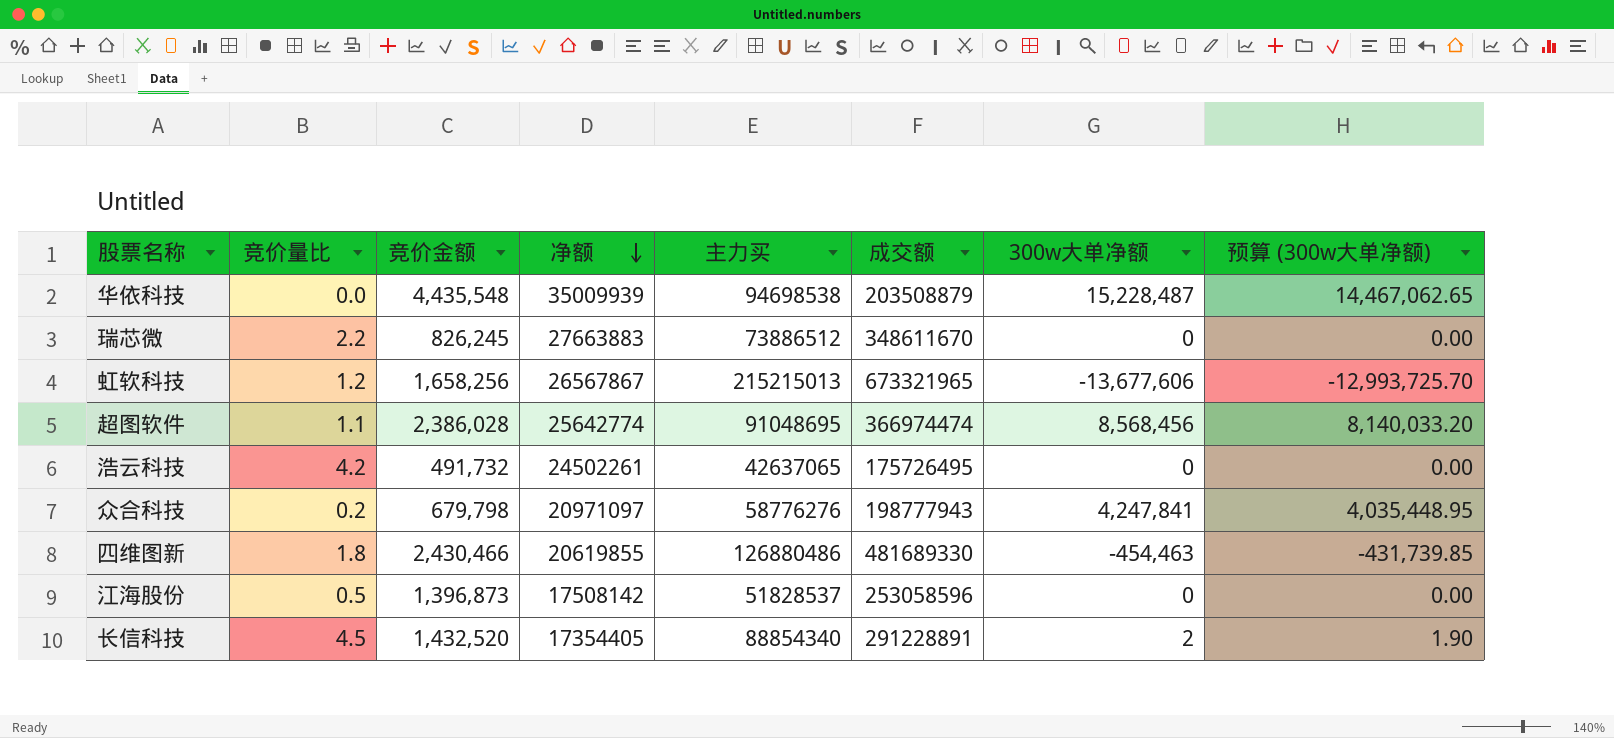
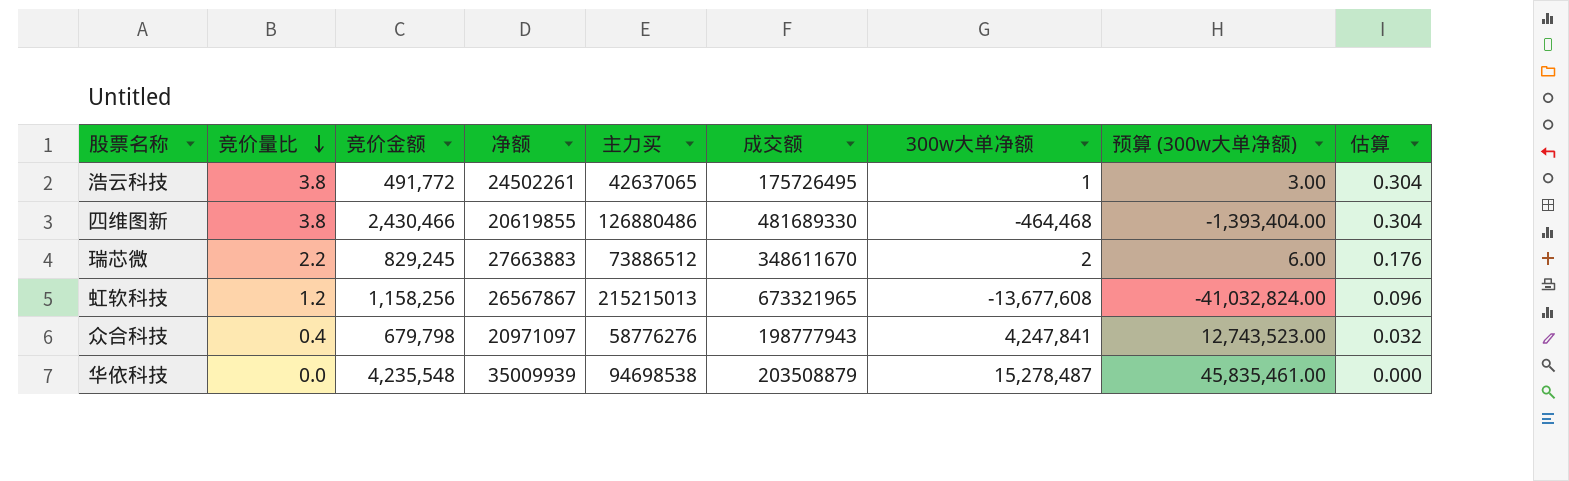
row order: 净额 descending -> 竞价量比 descending
column 预算 (300w大单净额) | formula: [300w大单净额] * 0.95 -> [300w大单净额] * 3
column 估算 | formula: none -> [竞价量比] * 0.08
row 超图软件: 1.1 | 2,386,028 | 25642774 | 91048695 | 366974474 | 8,568,456 | 8,140,033.20 -> none
row 江海股份: 0.5 | 1,396,873 | 17508142 | 51828537 | 253058596 | 0 | 0.00 -> none
row 长信科技: 4.5 | 1,432,520 | 17354405 | 88854340 | 291228891 | 2 | 1.90 -> none
浩云科技 | 竞价量比: 4.2 -> 3.8
浩云科技 | 竞价金额: 491,732 -> 491,772
浩云科技 | 300w大单净额: 0 -> 1
四维图新 | 竞价量比: 1.8 -> 3.8
四维图新 | 300w大单净额: -454,463 -> -464,468
瑞芯微 | 竞价金额: 826,245 -> 829,245
瑞芯微 | 300w大单净额: 0 -> 2
虹软科技 | 竞价金额: 1,658,256 -> 1,158,256
虹软科技 | 300w大单净额: -13,677,606 -> -13,677,608
众合科技 | 竞价量比: 0.2 -> 0.4
华依科技 | 竞价金额: 4,435,548 -> 4,235,548
华依科技 | 300w大单净额: 15,228,487 -> 15,278,487

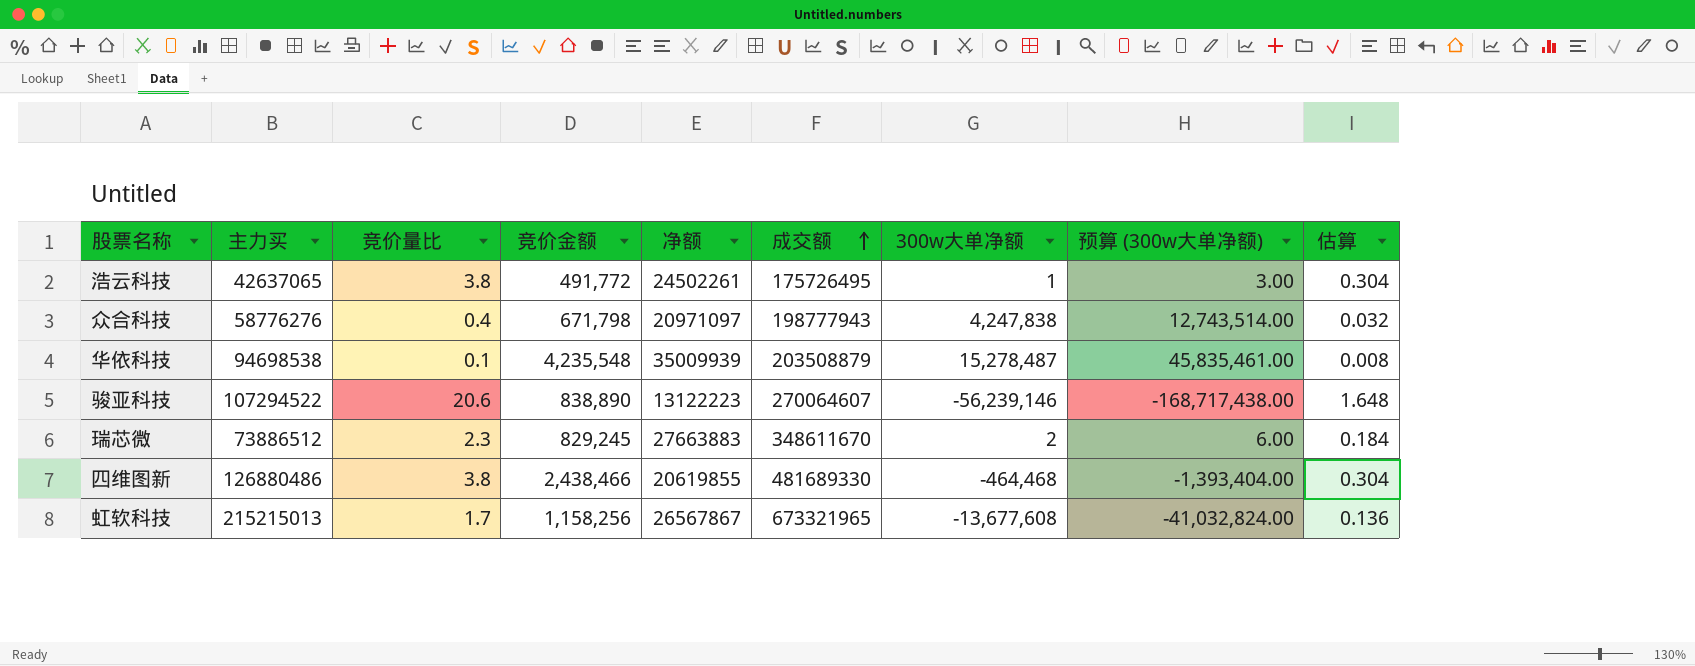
row order: 竞价量比 descending -> 成交额 ascending
column 主力买 | position: 5 -> 2
众合科技 | 竞价金额: 679,798 -> 671,798
众合科技 | 300w大单净额: 4,247,841 -> 4,247,838
众合科技 | 预算 (300w大单净额): 12,743,523.00 -> 12,743,514.00
华依科技 | 竞价量比: 0.0 -> 0.1
华依科技 | 估算: 0.000 -> 0.008
row 骏亚科技: none -> 107294522 | 20.6 | 838,890 | 13122223 | 270064607 | -56,239,146 | -168,717,438.00 | 1.648
瑞芯微 | 竞价量比: 2.2 -> 2.3
瑞芯微 | 估算: 0.176 -> 0.184
四维图新 | 竞价金额: 2,430,466 -> 2,438,466
虹软科技 | 竞价量比: 1.2 -> 1.7
虹软科技 | 估算: 0.096 -> 0.136

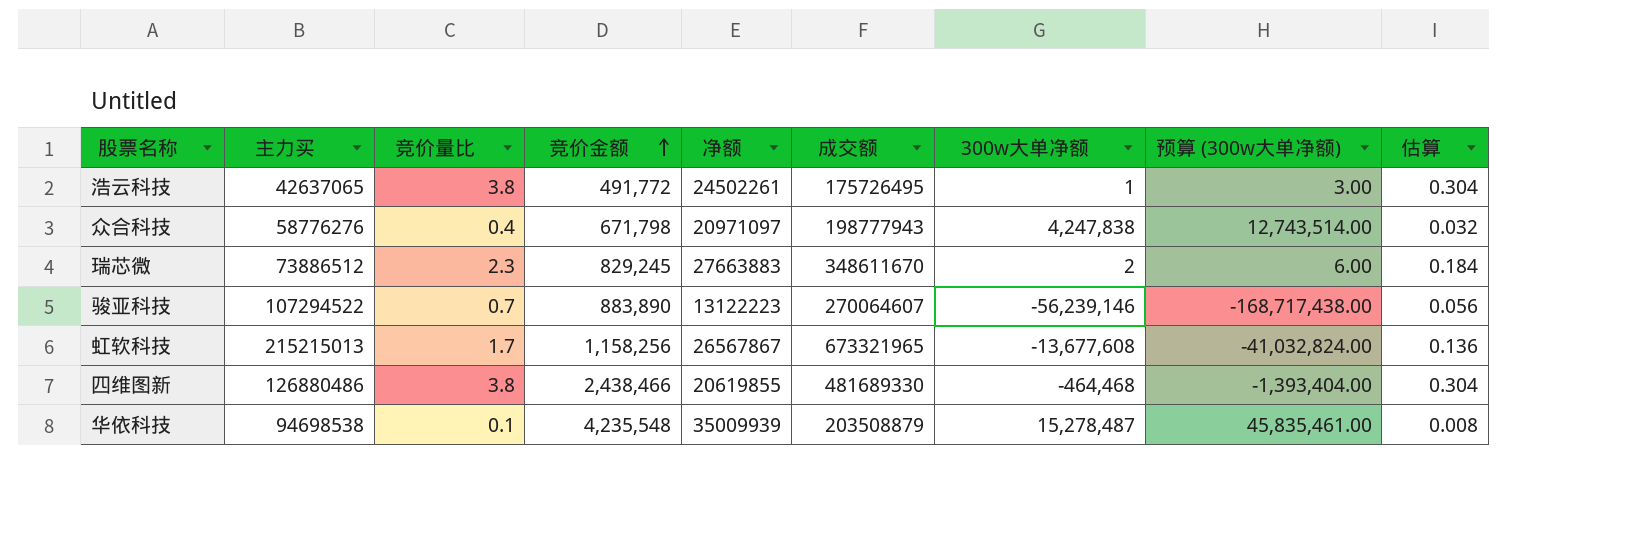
row order: 成交额 ascending -> 竞价金额 ascending
骏亚科技 | 竞价量比: 20.6 -> 0.7
骏亚科技 | 竞价金额: 838,890 -> 883,890
骏亚科技 | 估算: 1.648 -> 0.056

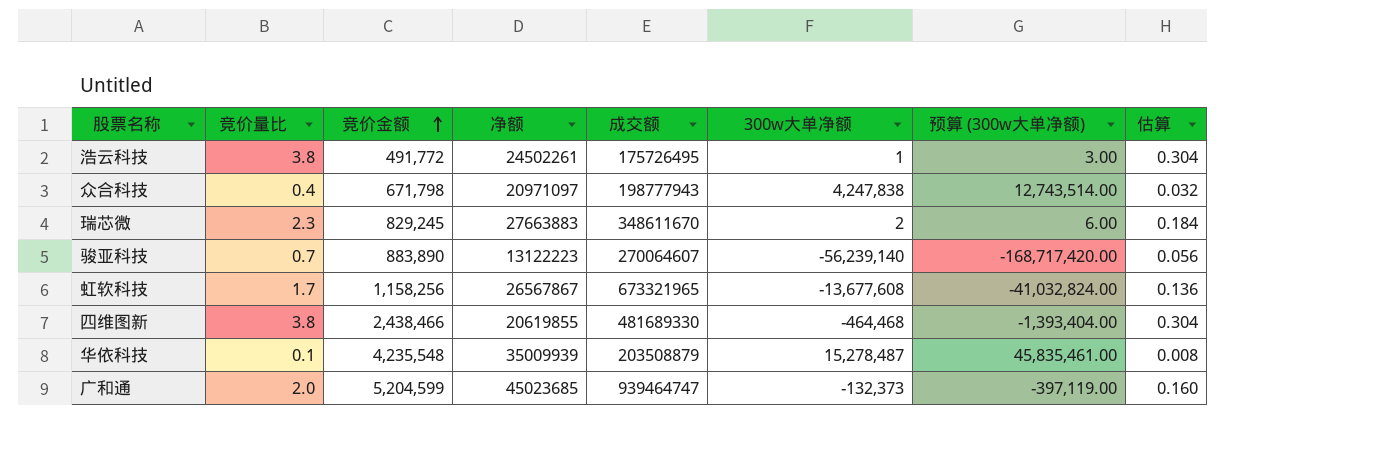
column 主力买 | position: 2 -> none
骏亚科技 | 300w大单净额: -56,239,146 -> -56,239,140
骏亚科技 | 预算 (300w大单净额): -168,717,438.00 -> -168,717,420.00
row 广和通: none -> 2.0 | 5,204,599 | 45023685 | 939464747 | -132,373 | -397,119.00 | 0.160

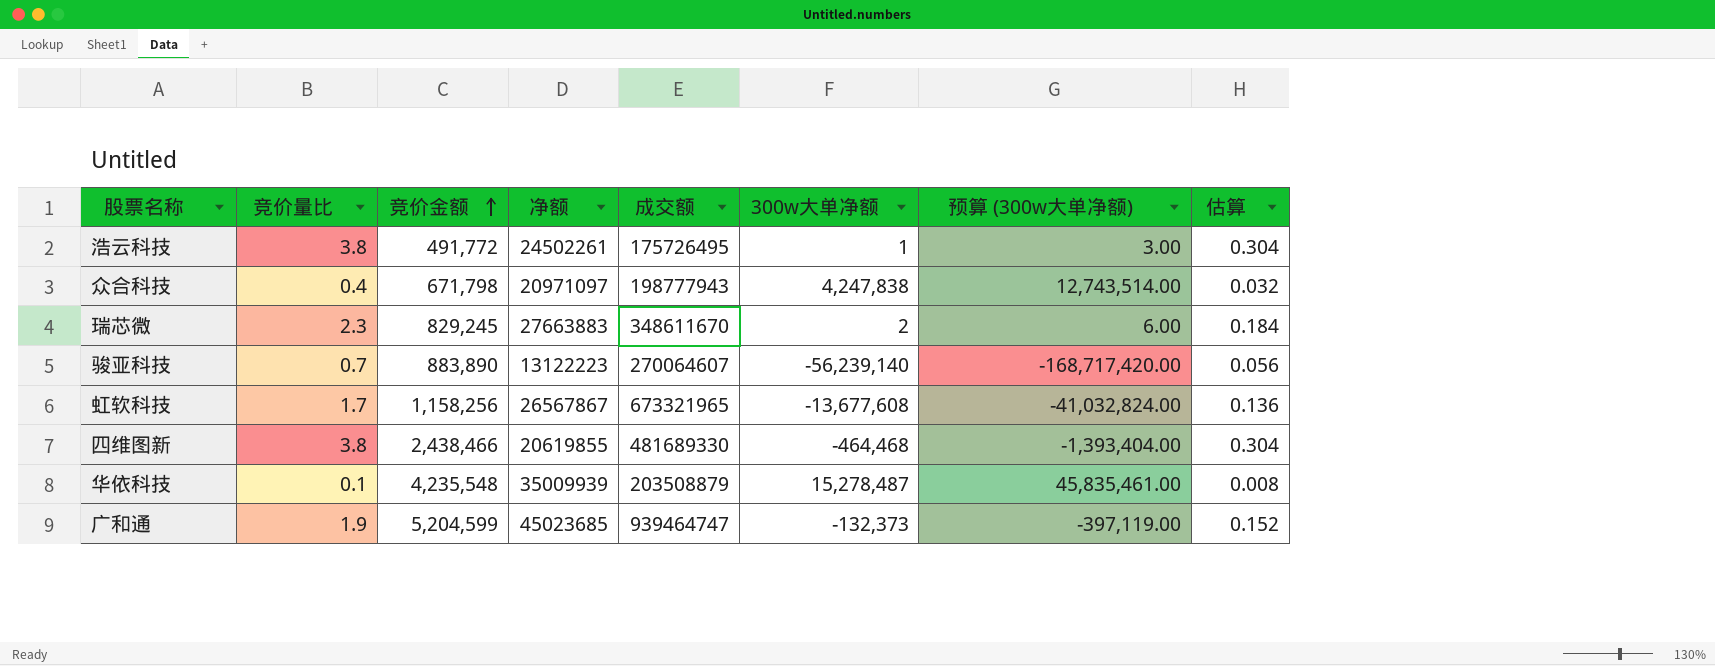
广和通 | 竞价量比: 2.0 -> 1.9
广和通 | 估算: 0.160 -> 0.152

